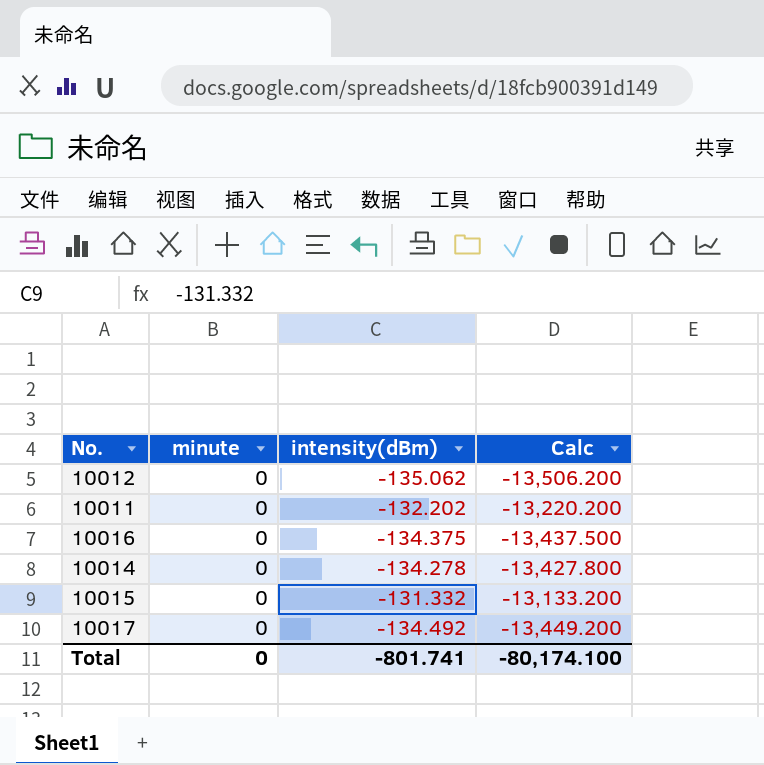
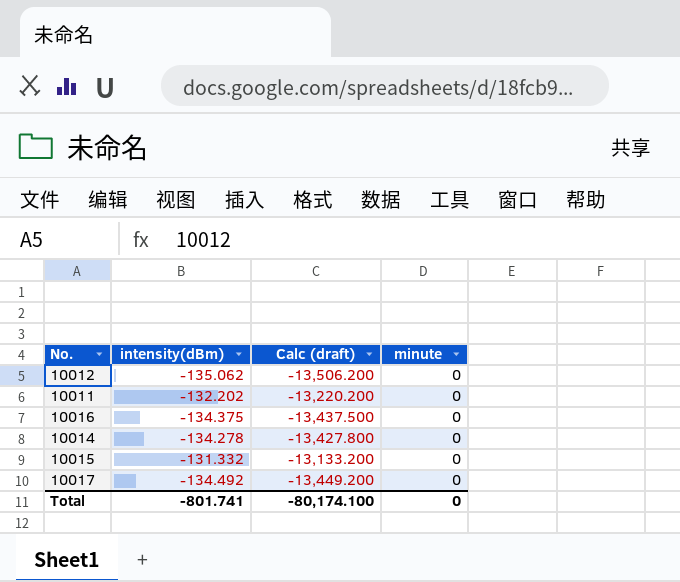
column name: Calc -> Calc (draft)
column minute | position: 2 -> 4

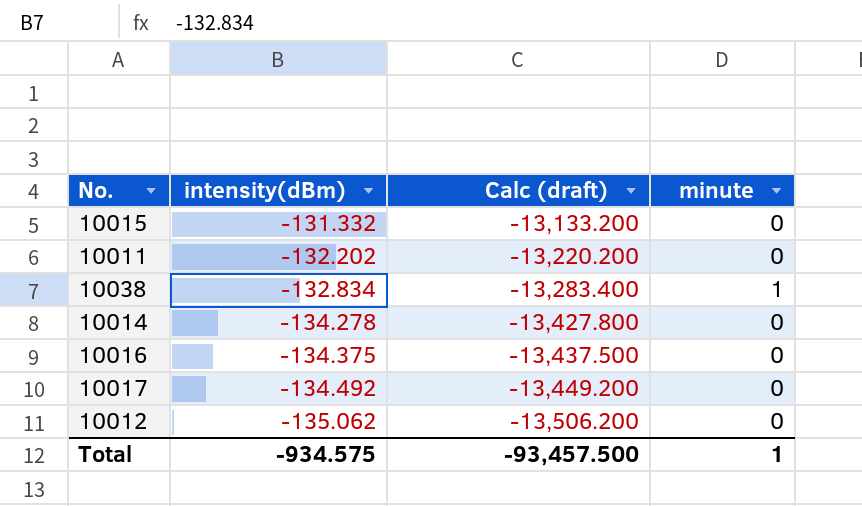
row order: none -> intensity(dBm) descending
row 10038: none -> -132.834 | -13,283.400 | 1
Total | intensity(dBm): -801.741 -> -934.575
Total | Calc (draft): -80,174.100 -> -93,457.500
Total | minute: 0 -> 1

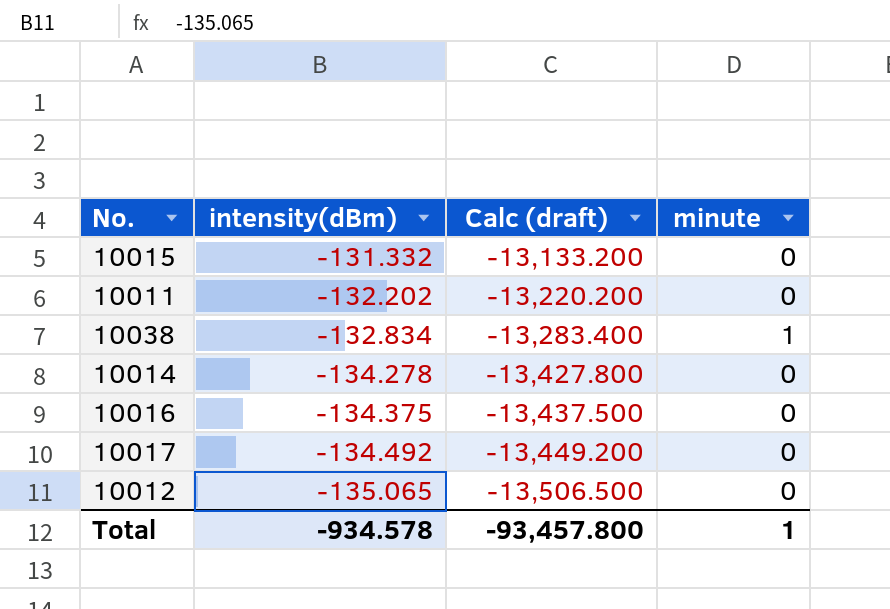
10012 | intensity(dBm): -135.062 -> -135.065
10012 | Calc (draft): -13,506.200 -> -13,506.500
Total | intensity(dBm): -934.575 -> -934.578
Total | Calc (draft): -93,457.500 -> -93,457.800

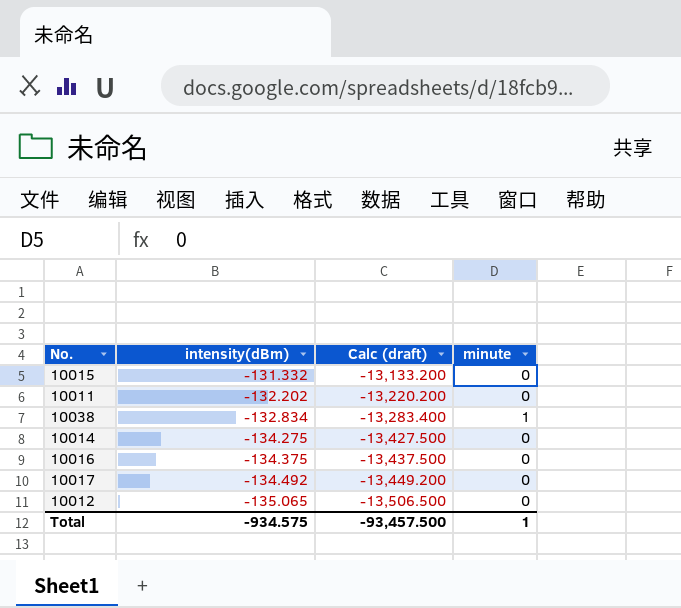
10014 | intensity(dBm): -134.278 -> -134.275
10014 | Calc (draft): -13,427.800 -> -13,427.500
Total | intensity(dBm): -934.578 -> -934.575
Total | Calc (draft): -93,457.800 -> -93,457.500

